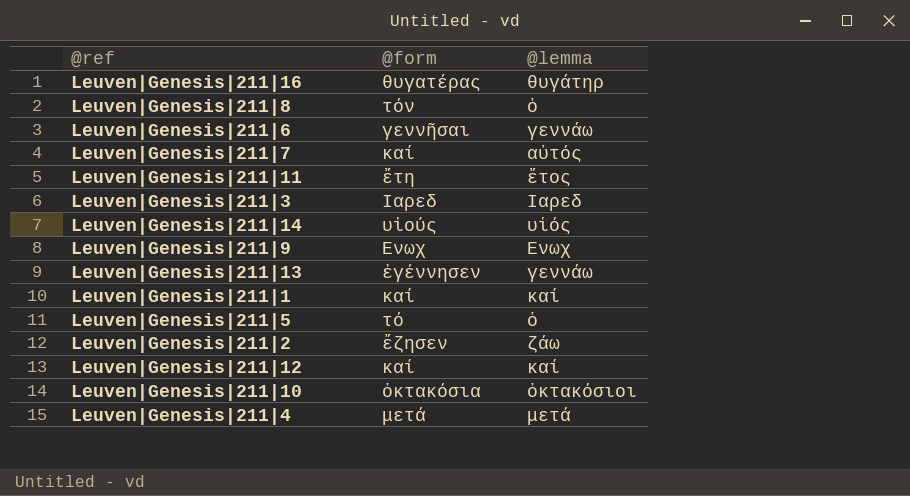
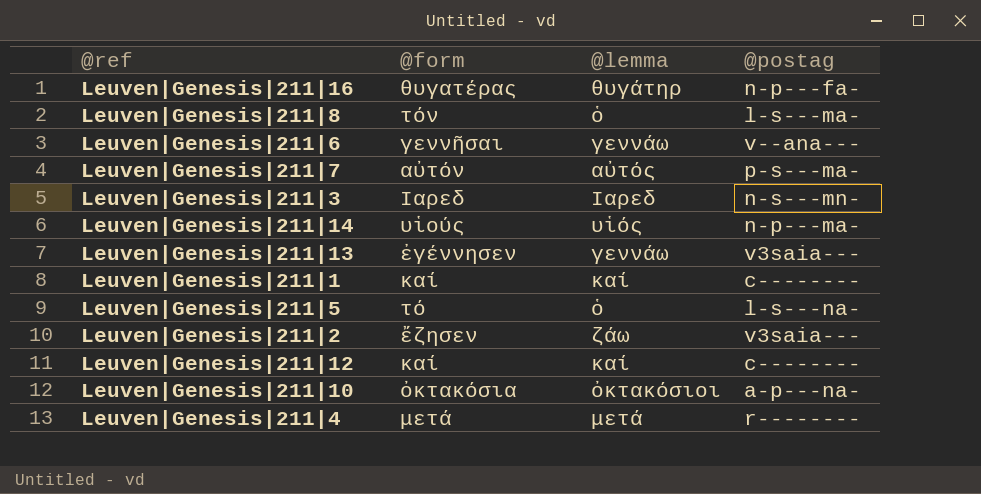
column @postag | position: none -> 4
row Leuven|Genesis|211|11: ἔτη | ἔτος -> none
row Leuven|Genesis|211|9: Ενωχ | Ενωχ -> none
Leuven|Genesis|211|7 | @form: καί -> αὐτόν

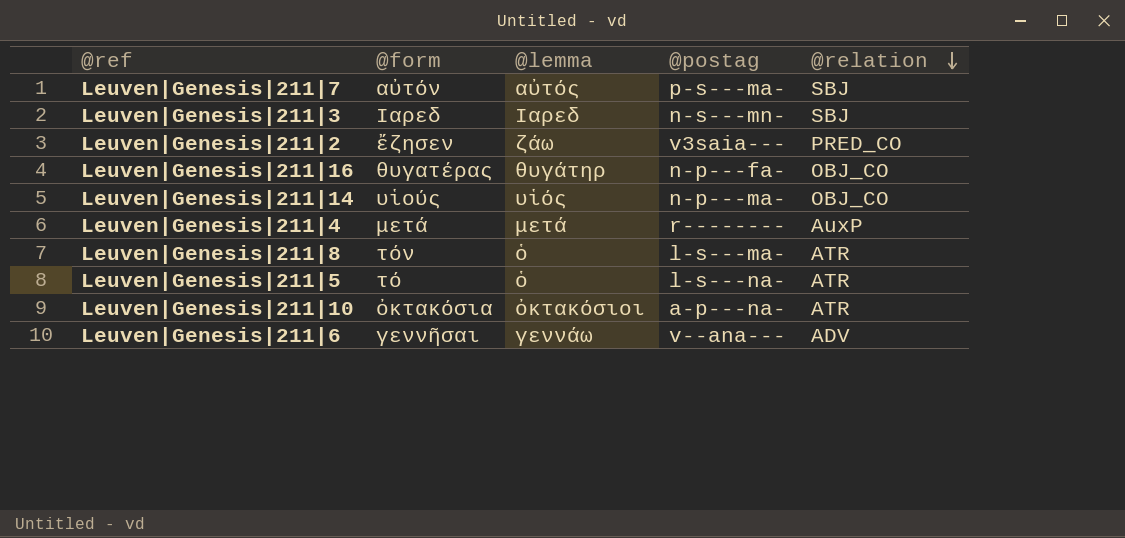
row order: none -> @relation descending
column @relation | position: none -> 5
row Leuven|Genesis|211|13: ἐγέννησεν | γεννάω | v3saia--- -> none
row Leuven|Genesis|211|1: καί | καί | c-------- -> none
row Leuven|Genesis|211|12: καί | καί | c-------- -> none

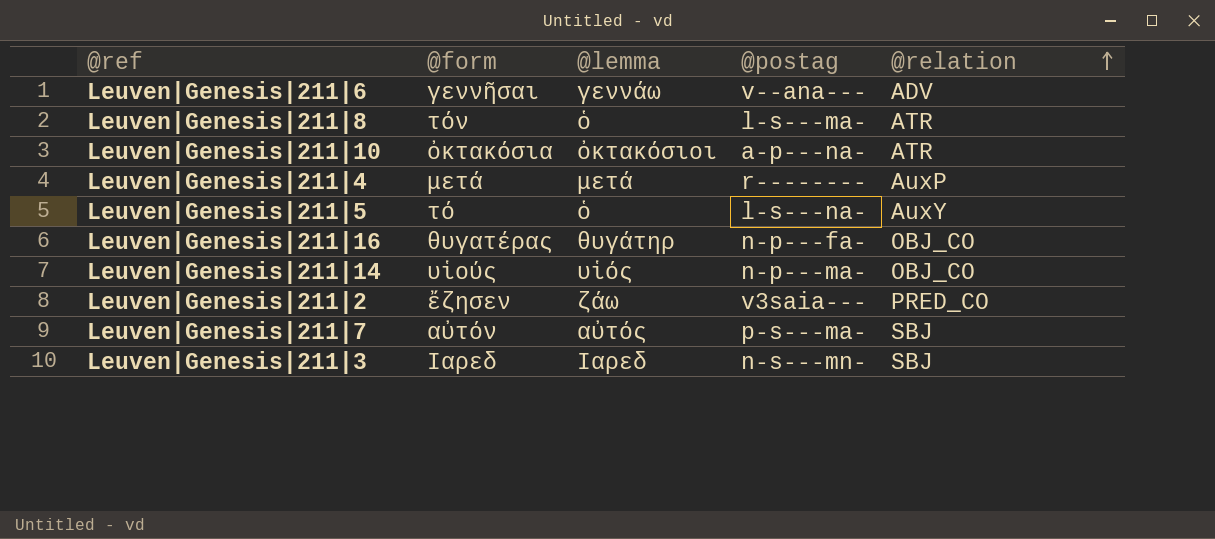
row order: @relation descending -> @relation ascending
Leuven|Genesis|211|5 | @relation: ATR -> AuxY

